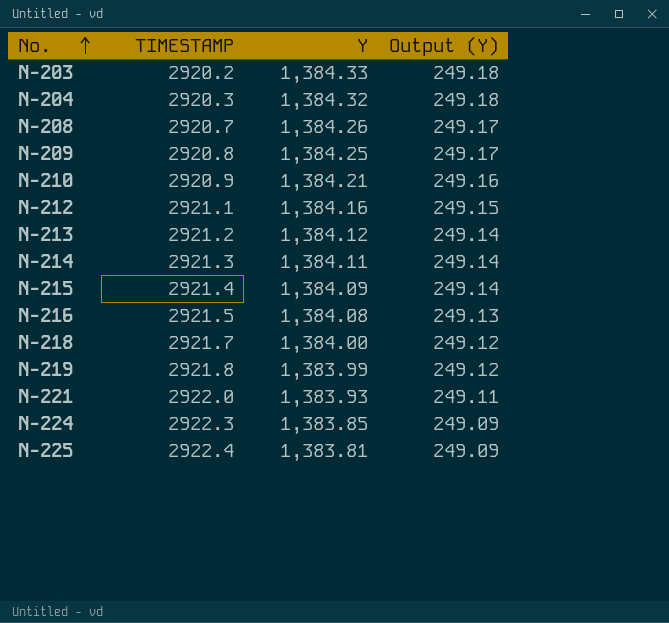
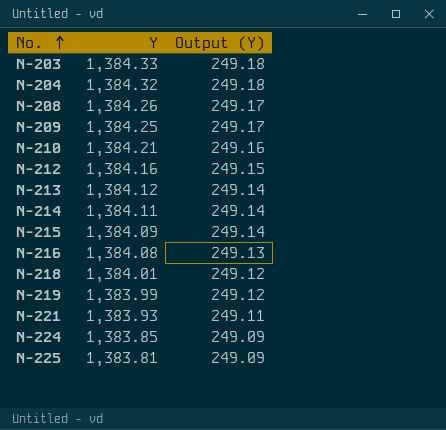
column TIMESTAMP | position: 2 -> none
N-218 | Y: 1,384.00 -> 1,384.01

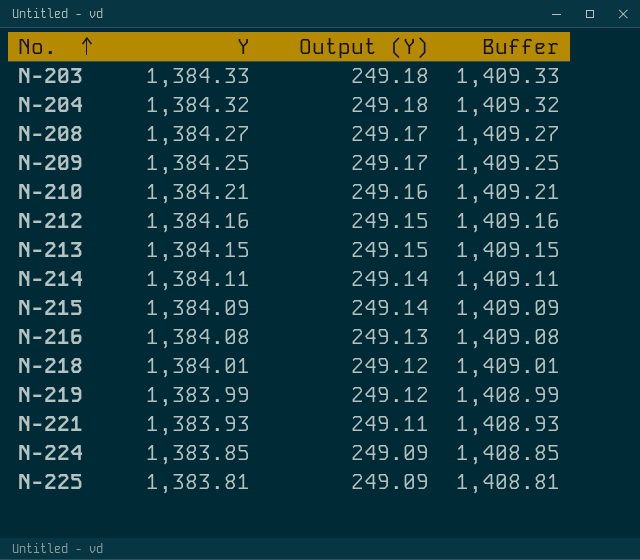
column Buffer | formula: none -> [Y] + 25
N-208 | Y: 1,384.26 -> 1,384.27
N-213 | Y: 1,384.12 -> 1,384.15
N-213 | Output (Y): 249.14 -> 249.15

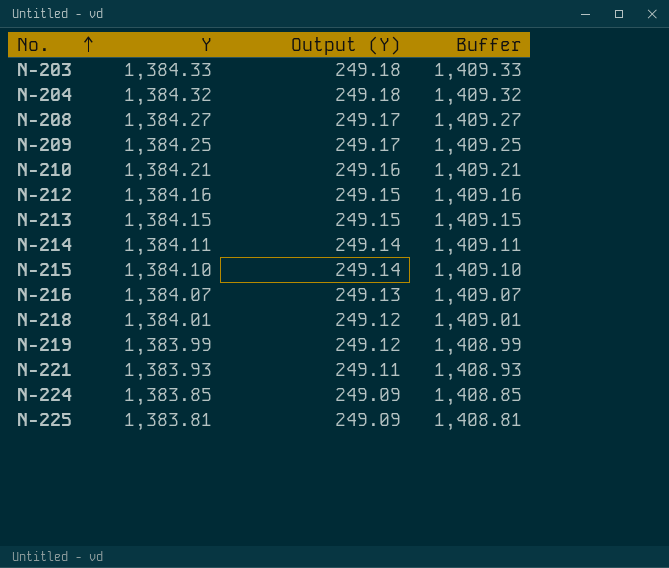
N-215 | Y: 1,384.09 -> 1,384.10
N-215 | Buffer: 1,409.09 -> 1,409.10
N-216 | Y: 1,384.08 -> 1,384.07
N-216 | Buffer: 1,409.08 -> 1,409.07

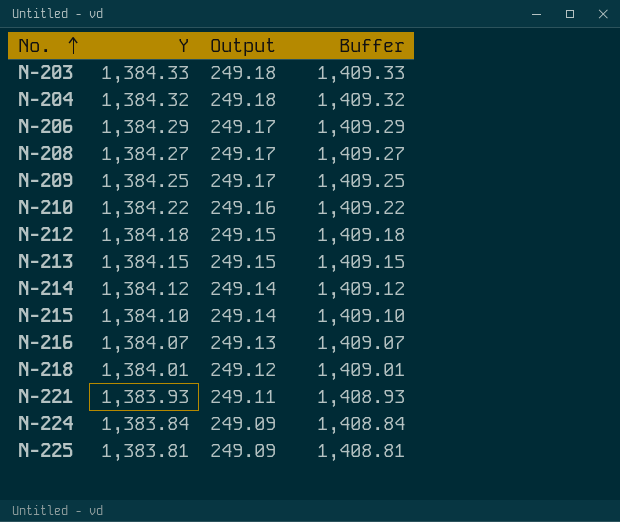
column name: Output (Y) -> Output
row N-219: 1,383.99 | 249.12 | 1,408.99 -> none
row N-206: none -> 1,384.29 | 249.17 | 1,409.29
N-210 | Y: 1,384.21 -> 1,384.22
N-210 | Buffer: 1,409.21 -> 1,409.22
N-212 | Y: 1,384.16 -> 1,384.18
N-212 | Buffer: 1,409.16 -> 1,409.18
N-214 | Y: 1,384.11 -> 1,384.12
N-214 | Buffer: 1,409.11 -> 1,409.12
N-224 | Y: 1,383.85 -> 1,383.84
N-224 | Buffer: 1,408.85 -> 1,408.84

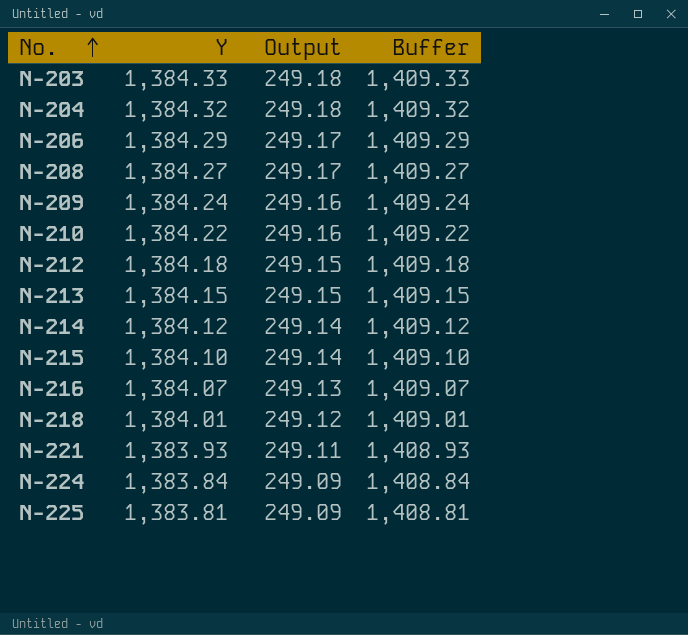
N-209 | Y: 1,384.25 -> 1,384.24
N-209 | Output: 249.17 -> 249.16
N-209 | Buffer: 1,409.25 -> 1,409.24

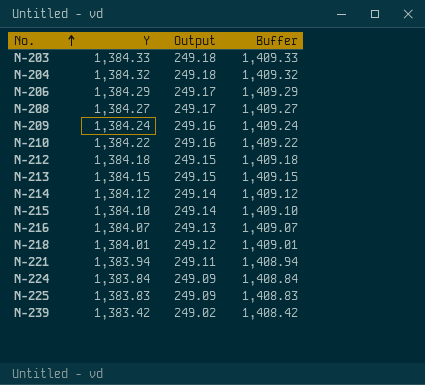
N-221 | Y: 1,383.93 -> 1,383.94
N-221 | Buffer: 1,408.93 -> 1,408.94
N-225 | Y: 1,383.81 -> 1,383.83
N-225 | Buffer: 1,408.81 -> 1,408.83
row N-239: none -> 1,383.42 | 249.02 | 1,408.42

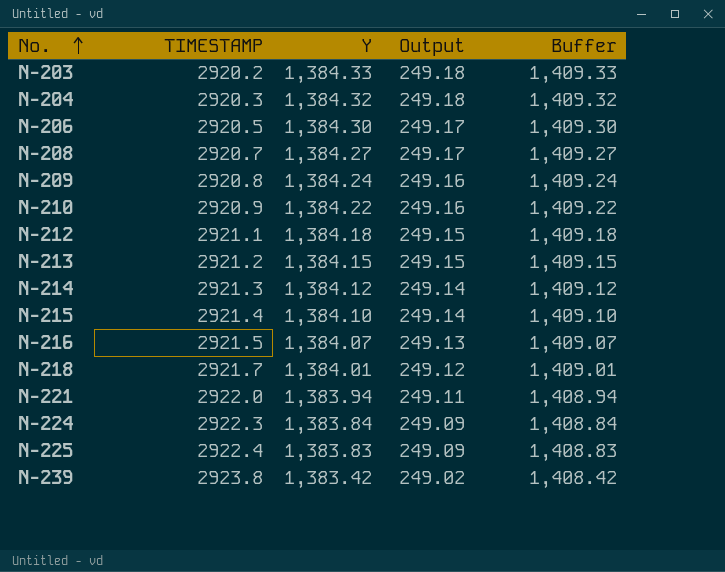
column TIMESTAMP | position: none -> 2
N-206 | Y: 1,384.29 -> 1,384.30
N-206 | Buffer: 1,409.29 -> 1,409.30

